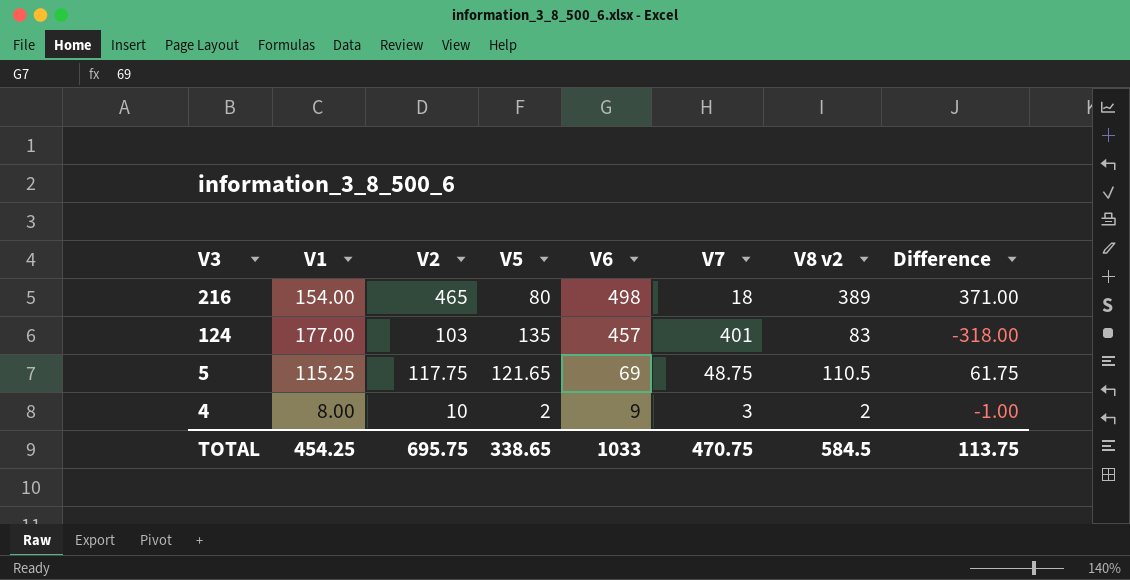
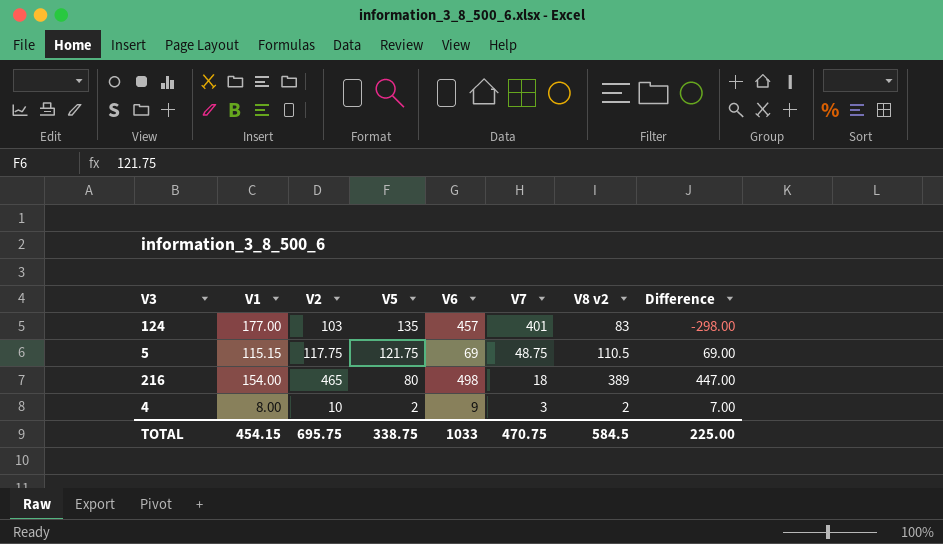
row order: V3 descending -> V5 descending
column Difference | formula: [V8 v2] - [V7] -> [V2] - [V7]
5 | V1: 115.25 -> 115.15
5 | V5: 121.65 -> 121.75
TOTAL | V1: 454.25 -> 454.15
TOTAL | V5: 338.65 -> 338.75
TOTAL | Difference: 113.75 -> 225.00

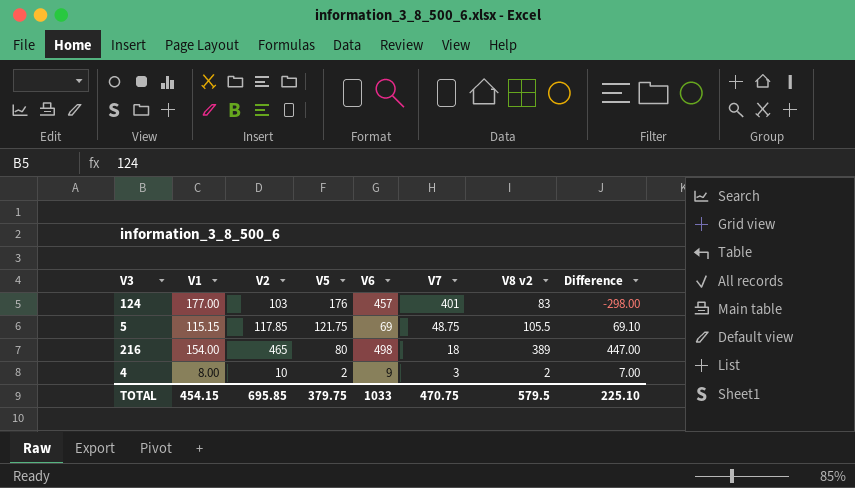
124 | V5: 135 -> 176
5 | V2: 117.75 -> 117.85
5 | V8 v2: 110.5 -> 105.5
5 | Difference: 69.00 -> 69.10
TOTAL | V2: 695.75 -> 695.85
TOTAL | V5: 338.75 -> 379.75
TOTAL | V8 v2: 584.5 -> 579.5
TOTAL | Difference: 225.00 -> 225.10

